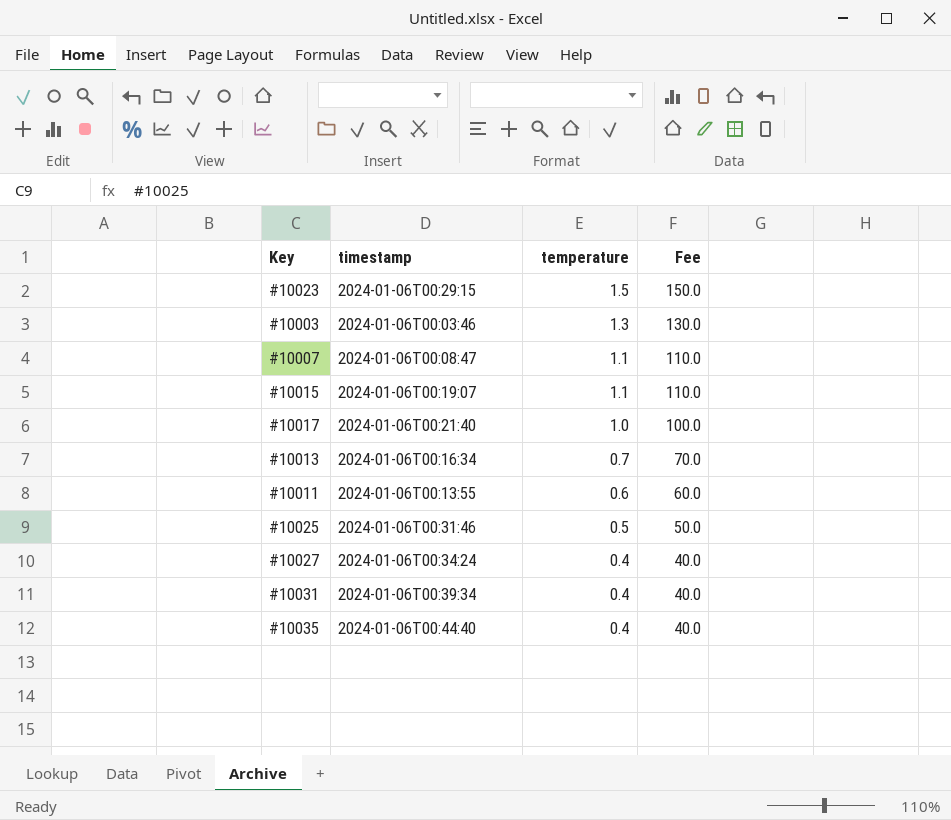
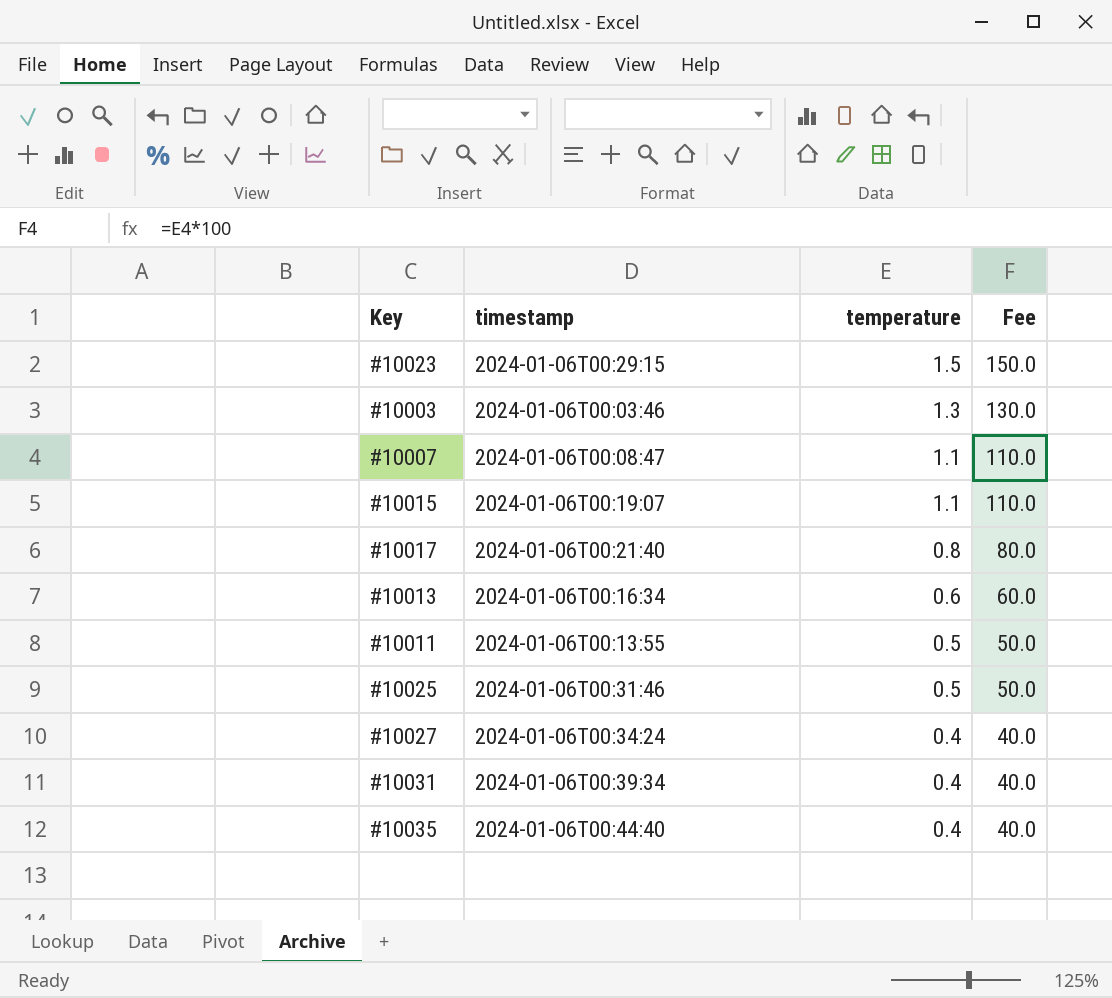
#10017 | temperature: 1.0 -> 0.8
#10017 | Fee: 100.0 -> 80.0
#10013 | temperature: 0.7 -> 0.6
#10013 | Fee: 70.0 -> 60.0
#10011 | temperature: 0.6 -> 0.5
#10011 | Fee: 60.0 -> 50.0

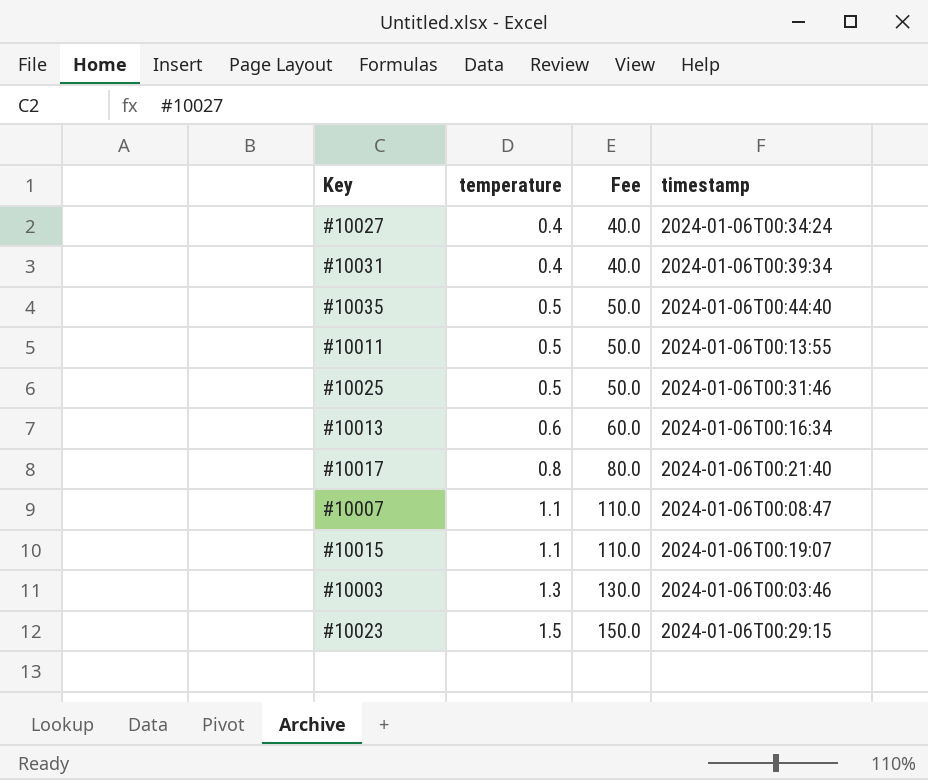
row order: temperature descending -> temperature ascending
column timestamp | position: 2 -> 4
#10035 | temperature: 0.4 -> 0.5
#10035 | Fee: 40.0 -> 50.0

